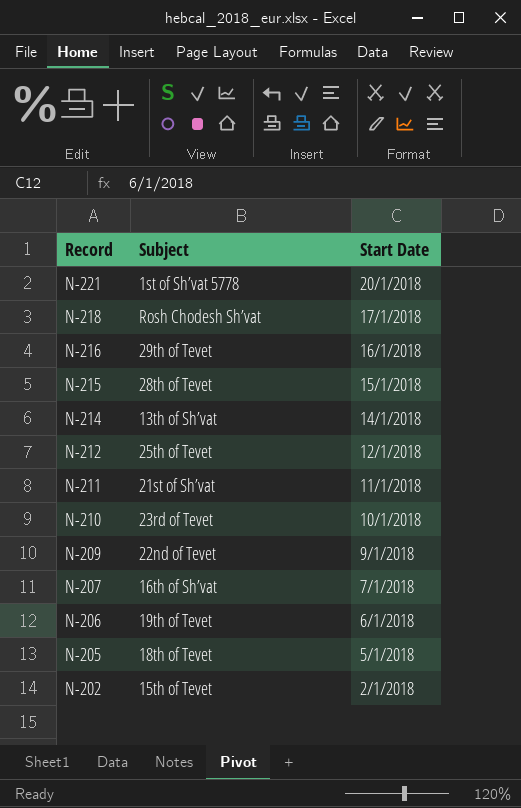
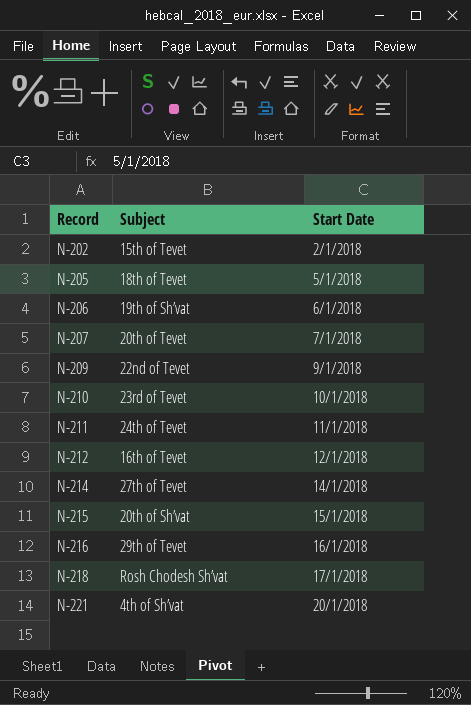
row order: Record descending -> Record ascending
N-206 | Subject: 19th of Tevet -> 19th of Sh’vat
N-207 | Subject: 16th of Sh’vat -> 20th of Tevet
N-211 | Subject: 21st of Sh’vat -> 24th of Tevet
N-212 | Subject: 25th of Tevet -> 16th of Tevet
N-214 | Subject: 13th of Sh’vat -> 27th of Tevet
N-215 | Subject: 28th of Tevet -> 20th of Sh’vat
N-221 | Subject: 1st of Sh’vat 5778 -> 4th of Sh’vat

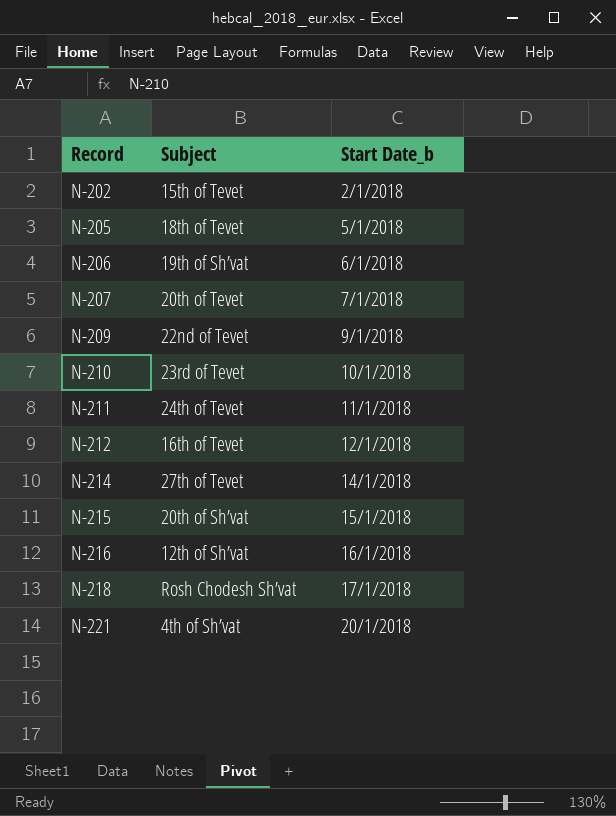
column name: Start Date -> Start Date_b
N-216 | Subject: 29th of Tevet -> 12th of Sh’vat

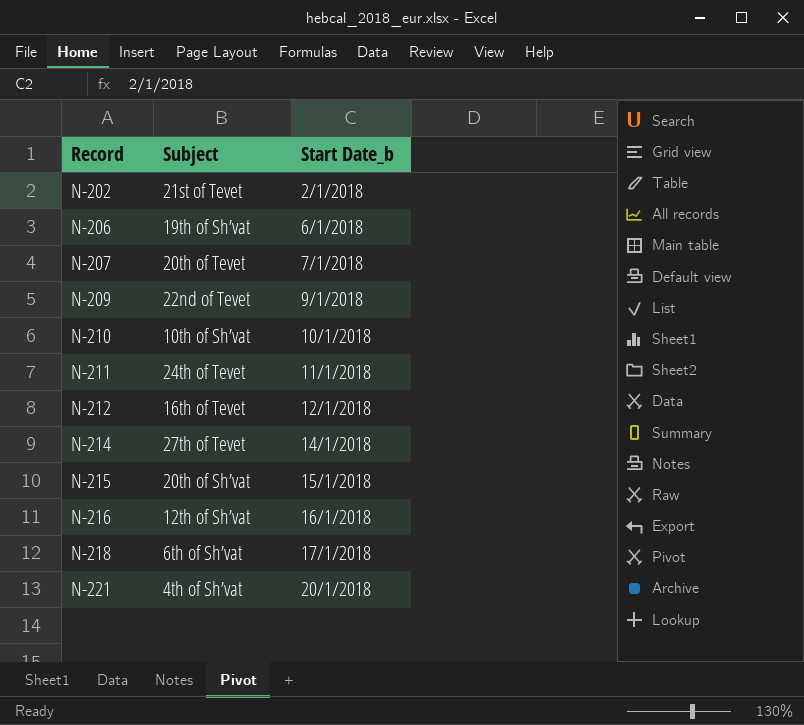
row N-205: 18th of Tevet | 5/1/2018 -> none
N-202 | Subject: 15th of Tevet -> 21st of Tevet
N-210 | Subject: 23rd of Tevet -> 10th of Sh’vat
N-218 | Subject: Rosh Chodesh Sh’vat -> 6th of Sh’vat

